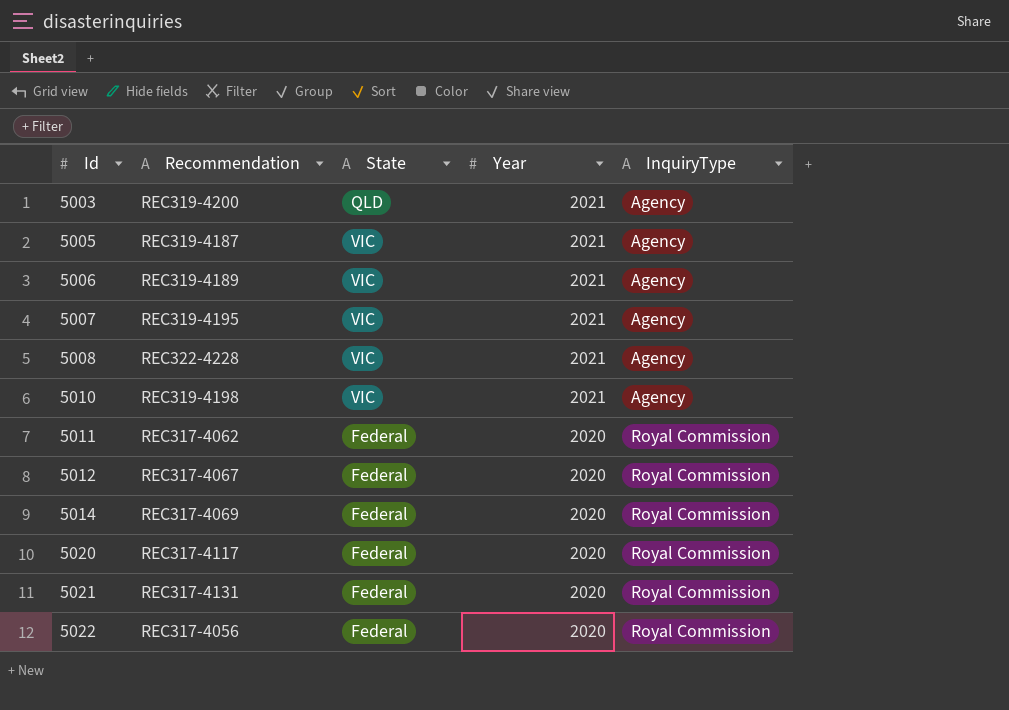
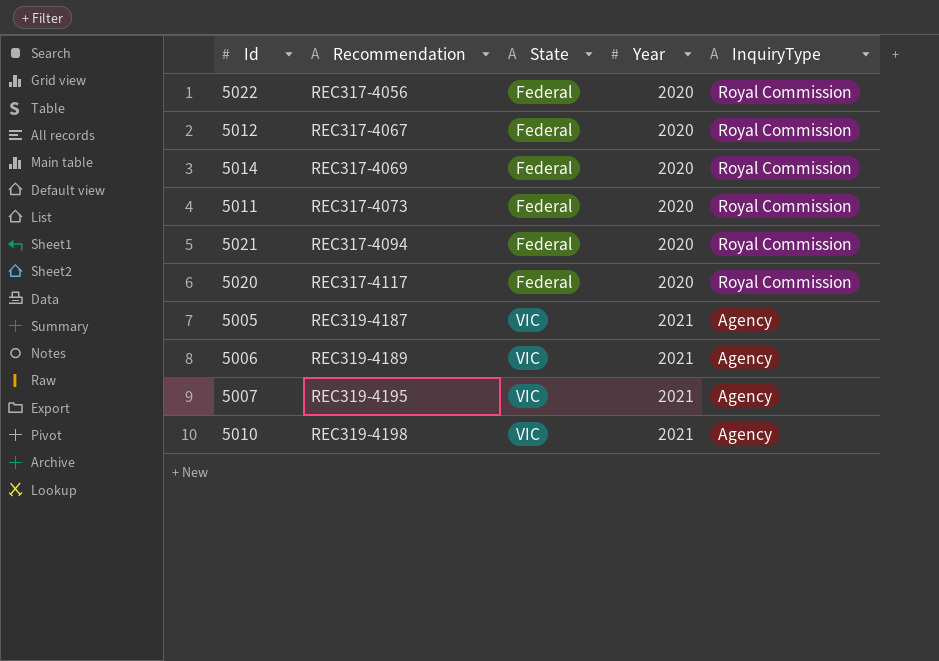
row order: Id ascending -> Recommendation ascending
row 5003: REC319-4200 | QLD | 2021 | Agency -> none
row 5008: REC322-4228 | VIC | 2021 | Agency -> none
5011 | Recommendation: REC317-4062 -> REC317-4073
5021 | Recommendation: REC317-4131 -> REC317-4094

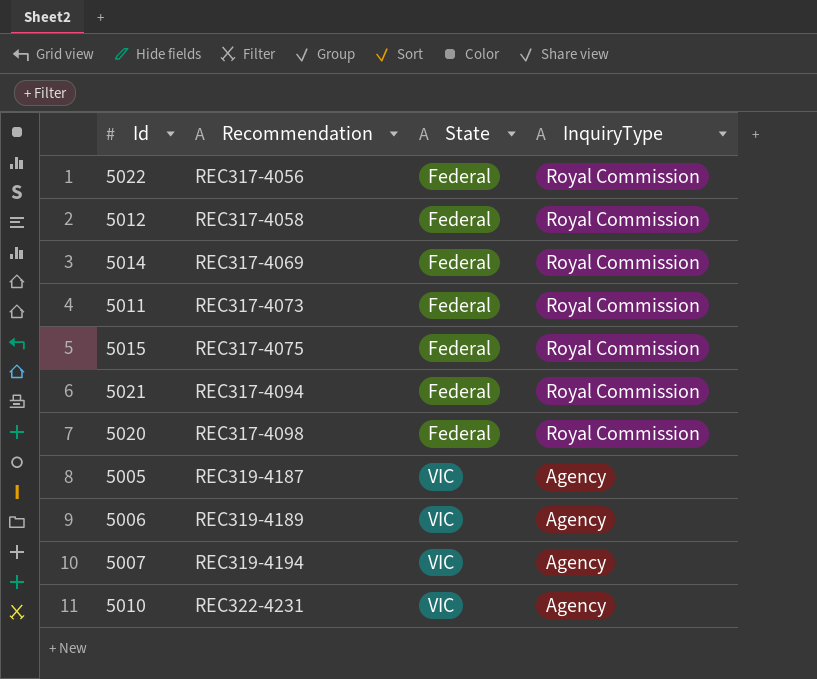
column Year | position: 4 -> none
5012 | Recommendation: REC317-4067 -> REC317-4058
row 5015: none -> REC317-4075 | Federal | Royal Commission
5020 | Recommendation: REC317-4117 -> REC317-4098
5007 | Recommendation: REC319-4195 -> REC319-4194
5010 | Recommendation: REC319-4198 -> REC322-4231

